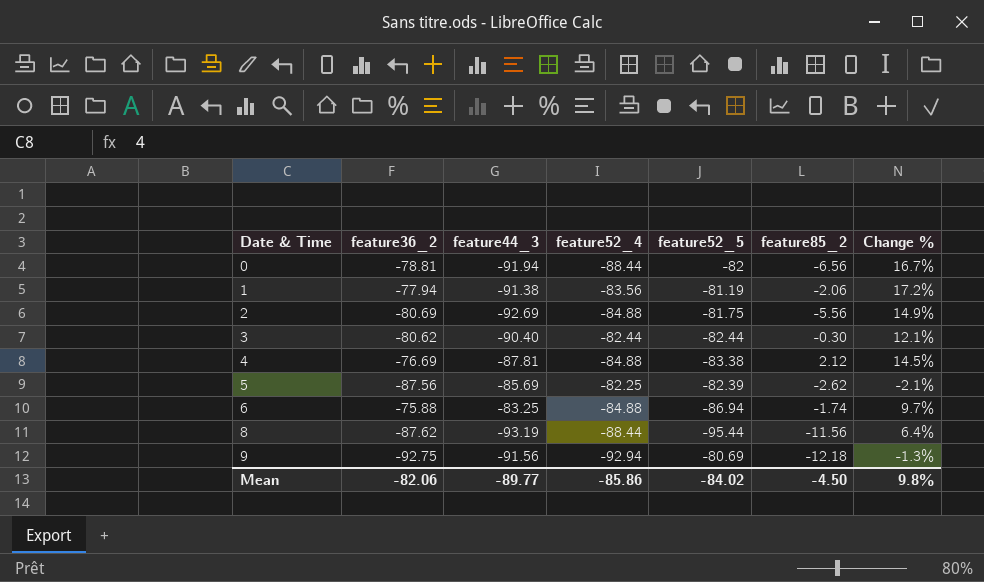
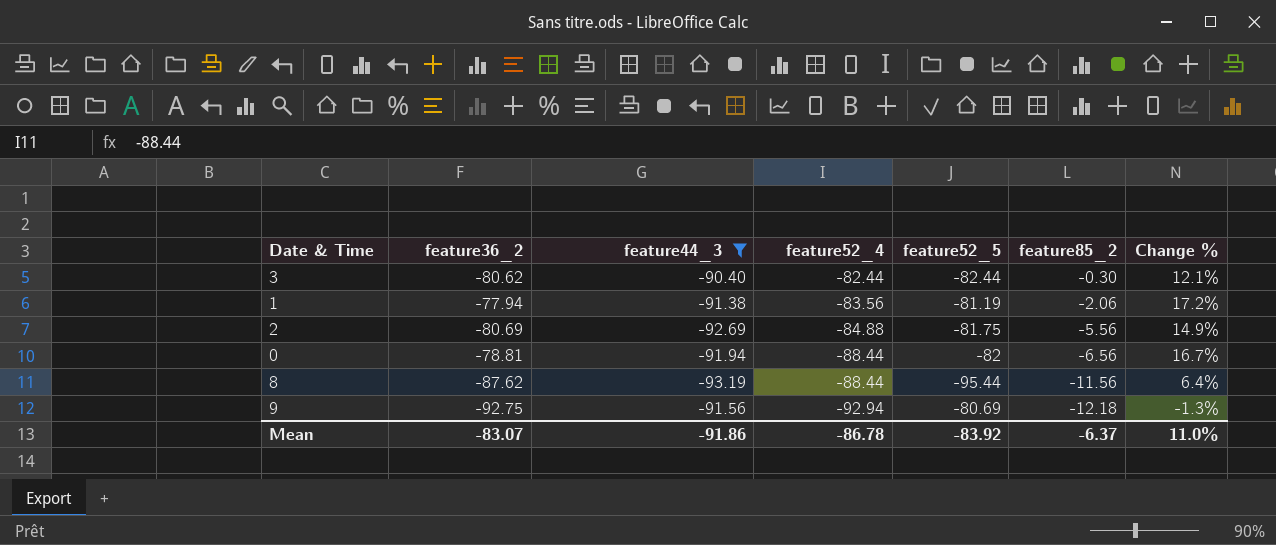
filter: none -> feature44_3 <= -90.40
row order: Date & Time ascending -> feature52_4 descending
Mean | feature36_2: -82.06 -> -83.07
Mean | feature44_3: -89.77 -> -91.86
Mean | feature52_4: -85.86 -> -86.78
Mean | feature52_5: -84.02 -> -83.92
Mean | feature85_2: -4.50 -> -6.37
Mean | Change %: 9.8% -> 11.0%

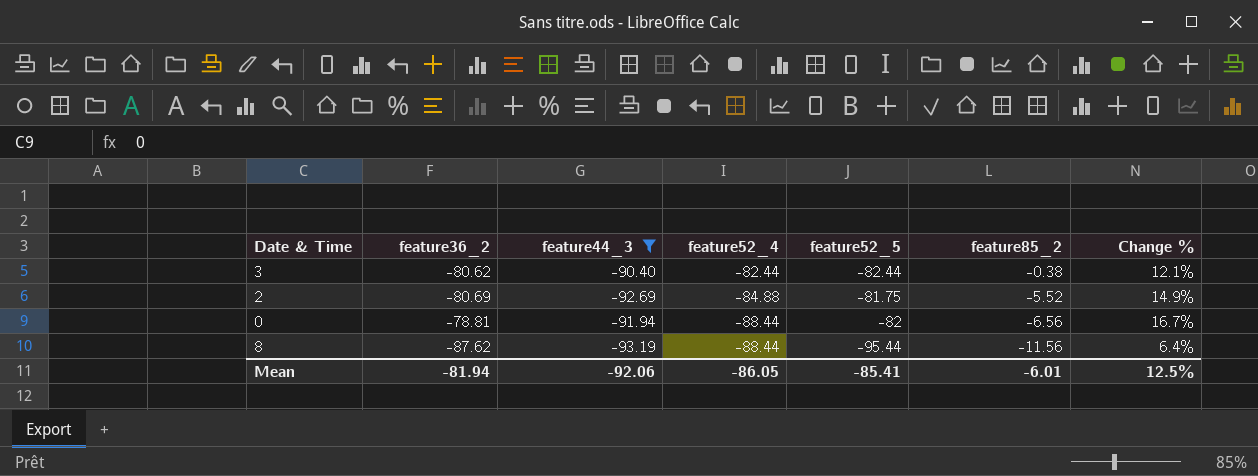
row 1: -77.94 | -91.38 | -83.56 | -81.19 | -2.06 | 17.2% -> none
row 9: -92.75 | -91.56 | -92.94 | -80.69 | -12.18 | -1.3% -> none
3 | feature85_2: -0.30 -> -0.38
2 | feature85_2: -5.56 -> -5.52
Mean | feature36_2: -83.07 -> -81.94
Mean | feature44_3: -91.86 -> -92.06
Mean | feature52_4: -86.78 -> -86.05
Mean | feature52_5: -83.92 -> -85.41
Mean | feature85_2: -6.37 -> -6.01
Mean | Change %: 11.0% -> 12.5%

